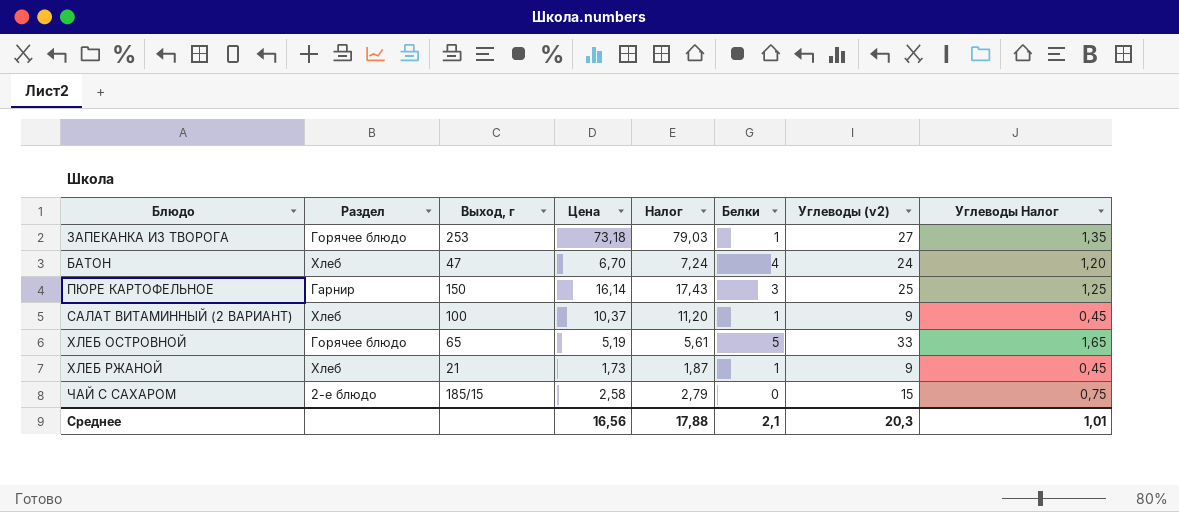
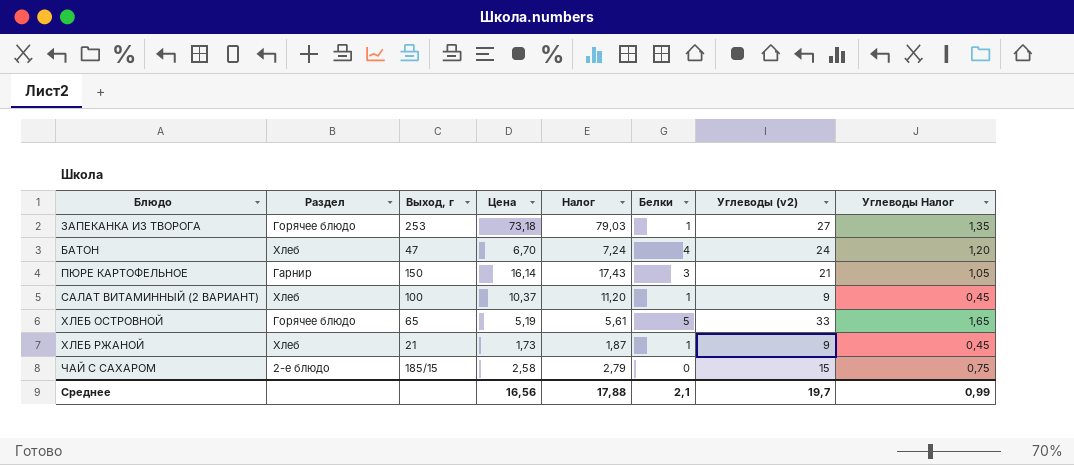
ПЮРЕ КАРТОФЕЛЬНОЕ | Углеводы (v2): 25 -> 21
ПЮРЕ КАРТОФЕЛЬНОЕ | Углеводы Налог: 1,25 -> 1,05
Среднее | Углеводы (v2): 20,3 -> 19,7
Среднее | Углеводы Налог: 1,01 -> 0,99

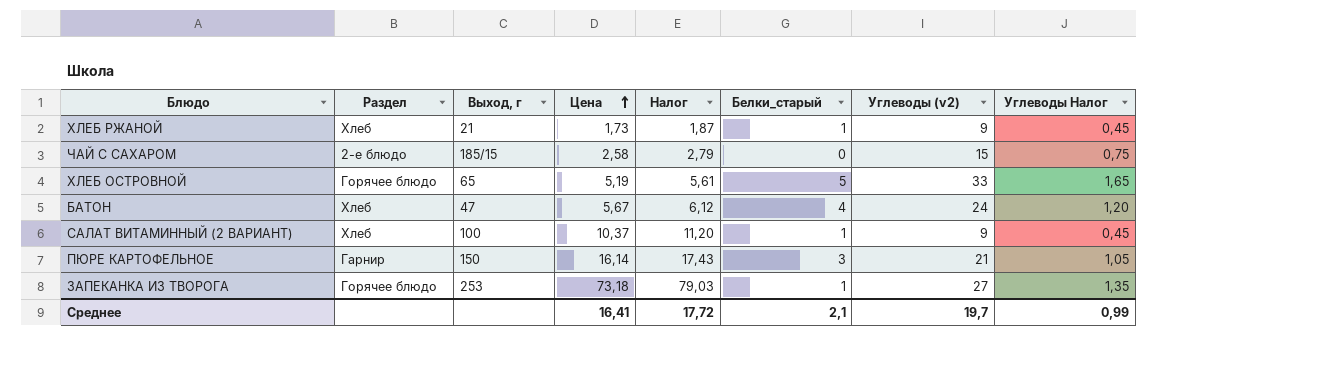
row order: none -> Цена ascending
column name: Белки -> Белки_старый
БАТОН | Цена: 6,70 -> 5,67
БАТОН | Налог: 7,24 -> 6,12
Среднее | Цена: 16,56 -> 16,41
Среднее | Налог: 17,88 -> 17,72

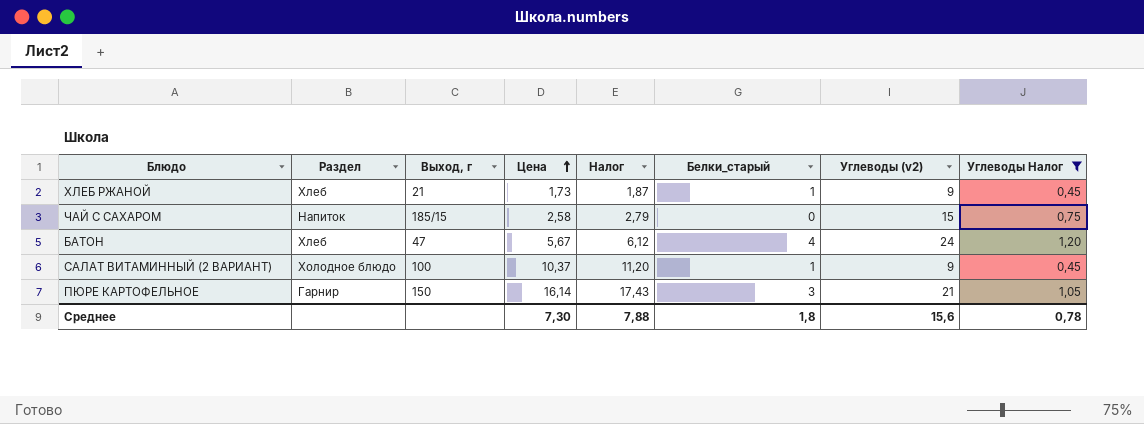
filter: none -> Углеводы Налог <= 1,20
ЧАЙ С САХАРОМ | Раздел: 2-е блюдо -> Напиток
САЛАТ ВИТАМИННЫЙ (2 ВАРИАНТ) | Раздел: Хлеб -> Холодное блюдо
Среднее | Цена: 16,41 -> 7,30
Среднее | Налог: 17,72 -> 7,88
Среднее | Белки_старый: 2,1 -> 1,8
Среднее | Углеводы (v2): 19,7 -> 15,6
Среднее | Углеводы Налог: 0,99 -> 0,78

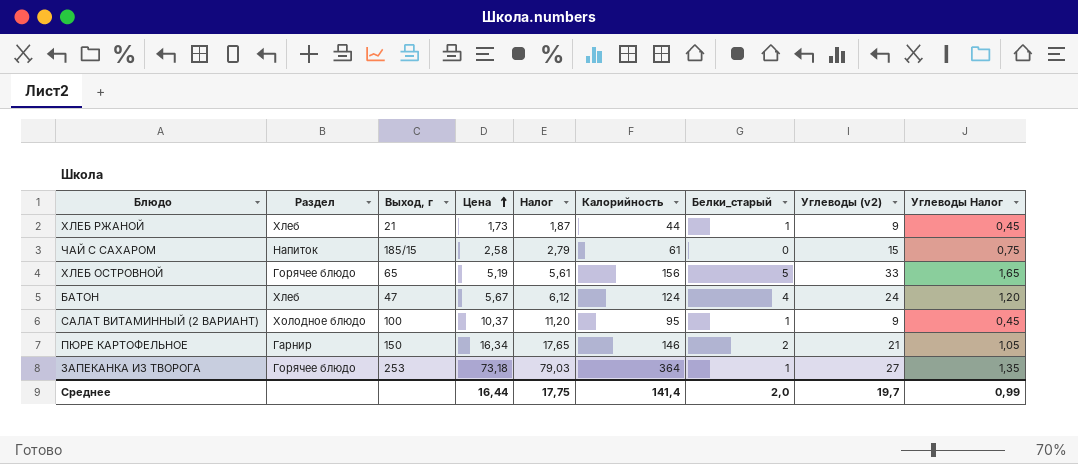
filter: Углеводы Налог <= 1,20 -> none
column Калорийность | position: none -> 6
ПЮРЕ КАРТОФЕЛЬНОЕ | Цена: 16,14 -> 16,34
ПЮРЕ КАРТОФЕЛЬНОЕ | Налог: 17,43 -> 17,65
ПЮРЕ КАРТОФЕЛЬНОЕ | Белки_старый: 3 -> 2
Среднее | Цена: 7,30 -> 16,44
Среднее | Налог: 7,88 -> 17,75
Среднее | Белки_старый: 1,8 -> 2,0
Среднее | Углеводы (v2): 15,6 -> 19,7
Среднее | Углеводы Налог: 0,78 -> 0,99

